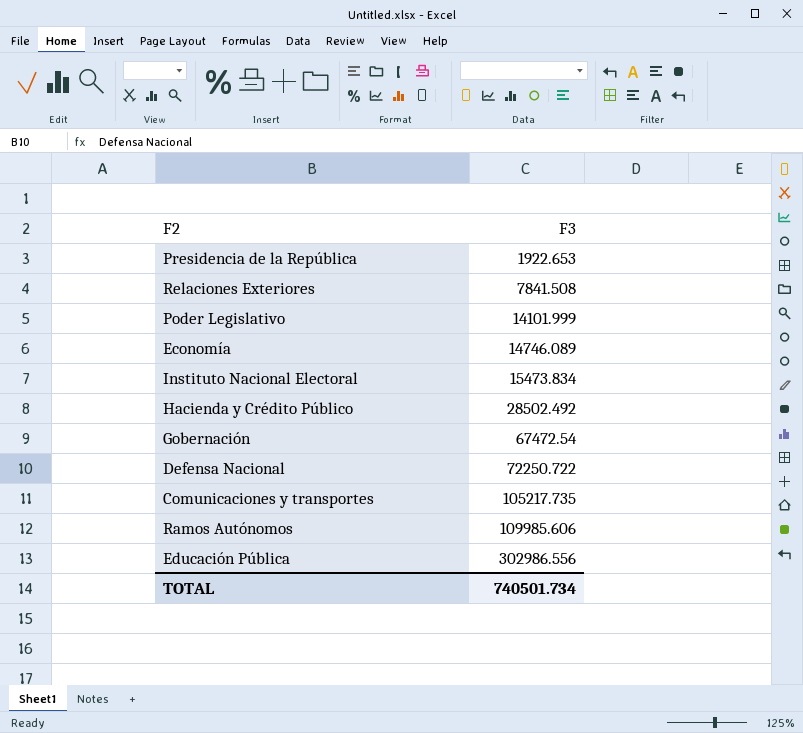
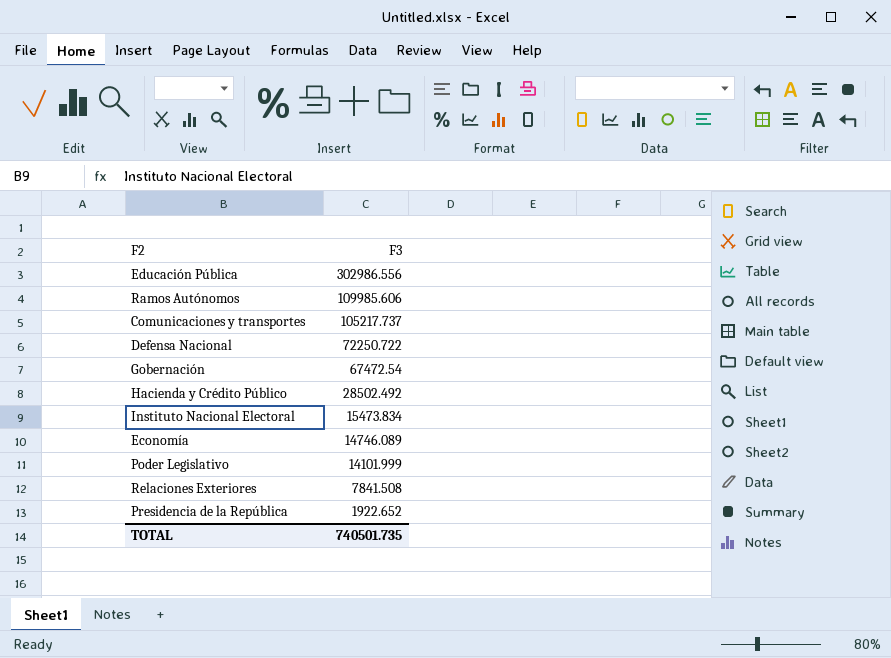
row order: F3 ascending -> F3 descending
Comunicaciones y transportes | F3: 105217.735 -> 105217.737
Presidencia de la República | F3: 1922.653 -> 1922.652
TOTAL | F3: 740501.734 -> 740501.735

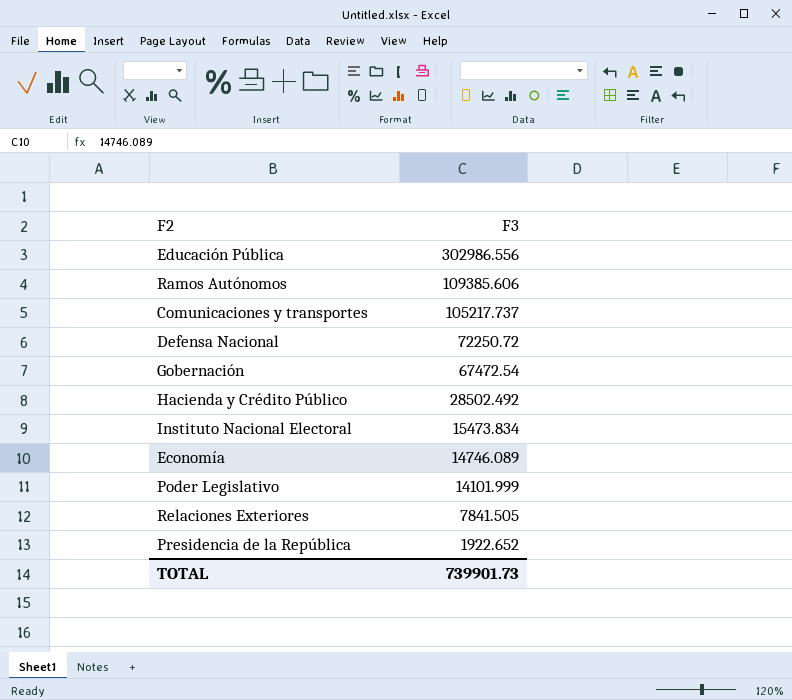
Ramos Autónomos | F3: 109985.606 -> 109385.606
Defensa Nacional | F3: 72250.722 -> 72250.72
Relaciones Exteriores | F3: 7841.508 -> 7841.505
TOTAL | F3: 740501.735 -> 739901.73

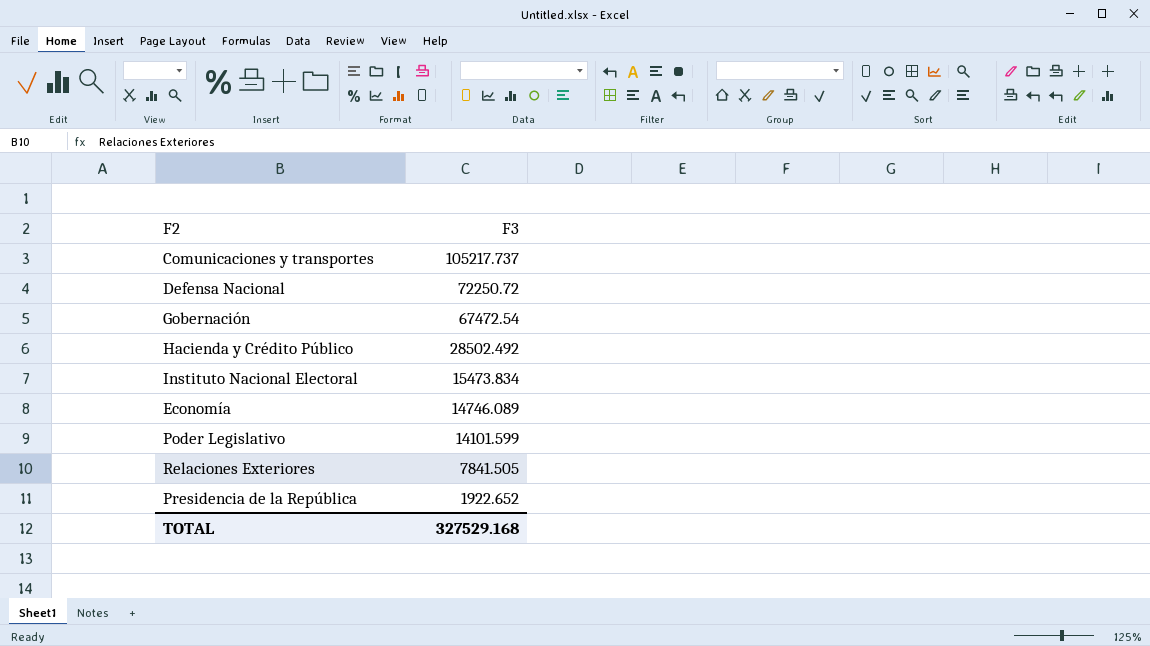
row Educación Pública: 302986.556 -> none
row Ramos Autónomos: 109385.606 -> none
Poder Legislativo | F3: 14101.999 -> 14101.599
TOTAL | F3: 739901.73 -> 327529.168

